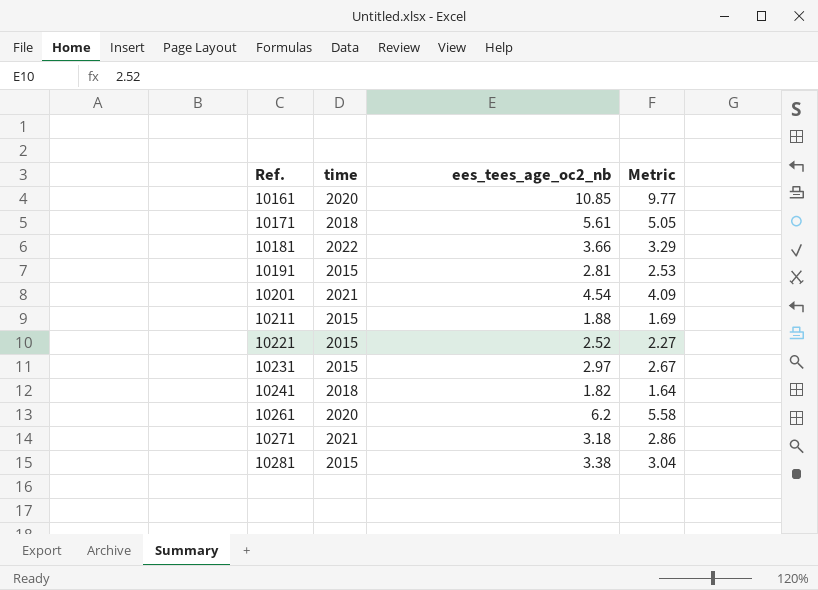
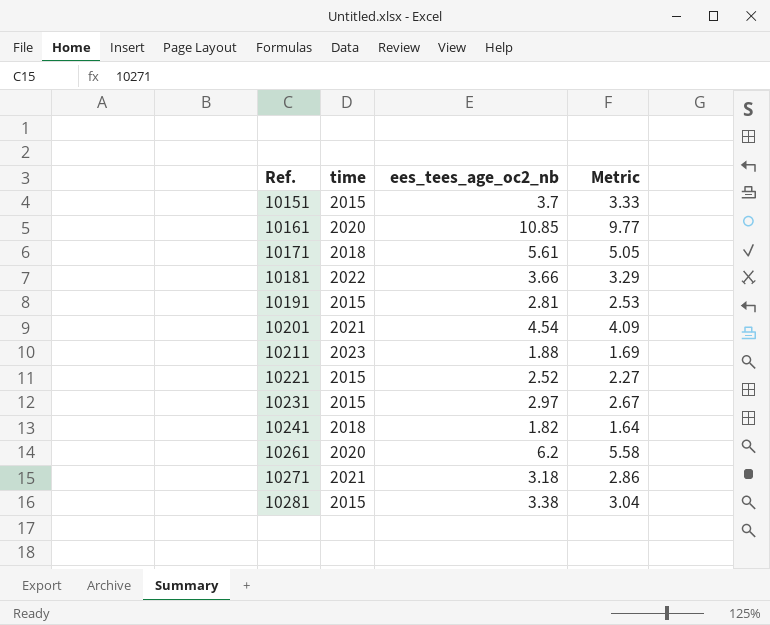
row 10151: none -> 2015 | 3.7 | 3.33
10211 | time: 2015 -> 2023

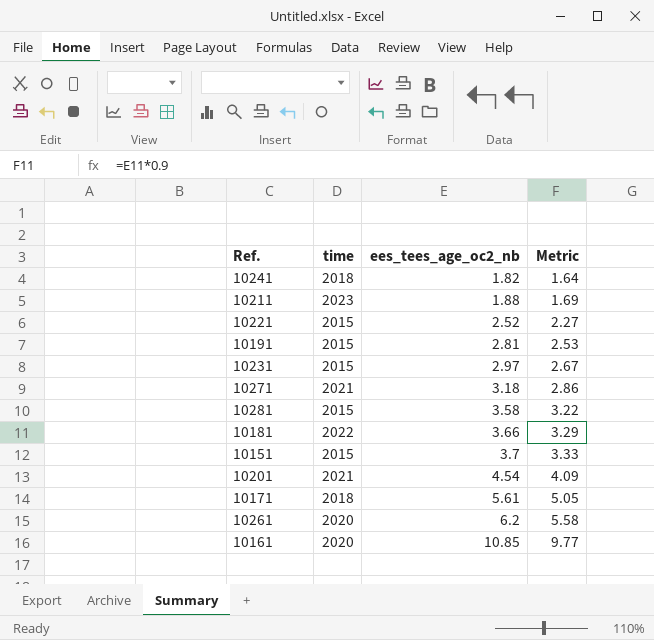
row order: Ref. ascending -> ees_tees_age_oc2_nb ascending
10281 | ees_tees_age_oc2_nb: 3.38 -> 3.58
10281 | Metric: 3.04 -> 3.22

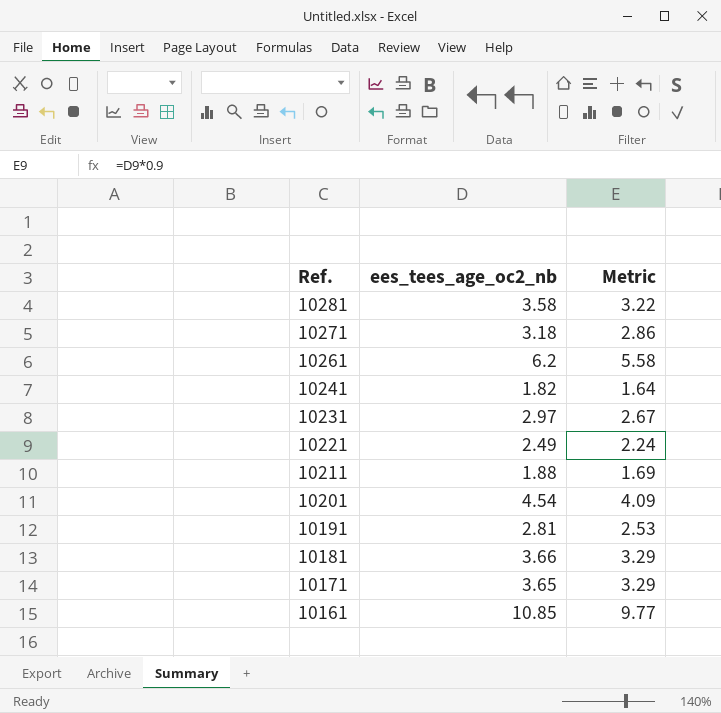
row order: ees_tees_age_oc2_nb ascending -> Ref. descending
column time | position: 2 -> none
row 10151: 2015 | 3.7 | 3.33 -> none
10221 | ees_tees_age_oc2_nb: 2.52 -> 2.49
10221 | Metric: 2.27 -> 2.24
10171 | ees_tees_age_oc2_nb: 5.61 -> 3.65
10171 | Metric: 5.05 -> 3.29

